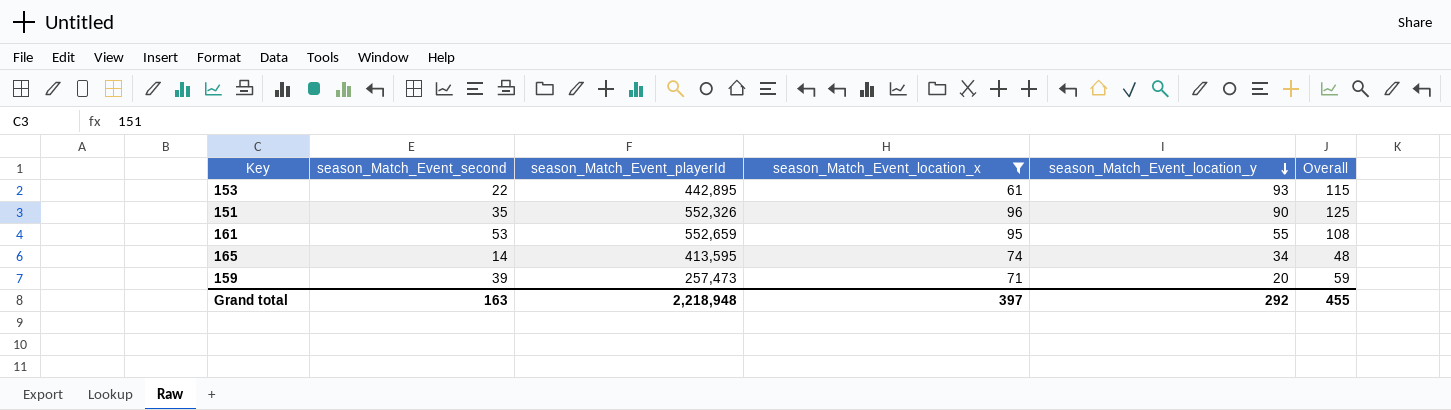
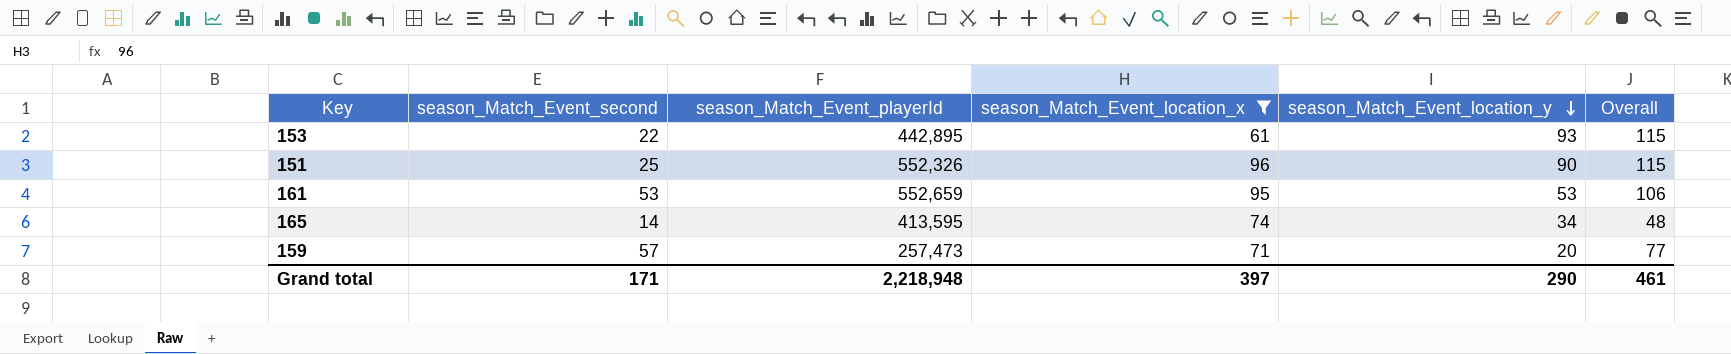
151 | season_Match_Event_second: 35 -> 25
151 | Overall: 125 -> 115
161 | season_Match_Event_location_y: 55 -> 53
161 | Overall: 108 -> 106
159 | season_Match_Event_second: 39 -> 57
159 | Overall: 59 -> 77
Grand total | season_Match_Event_second: 163 -> 171
Grand total | season_Match_Event_location_y: 292 -> 290
Grand total | Overall: 455 -> 461

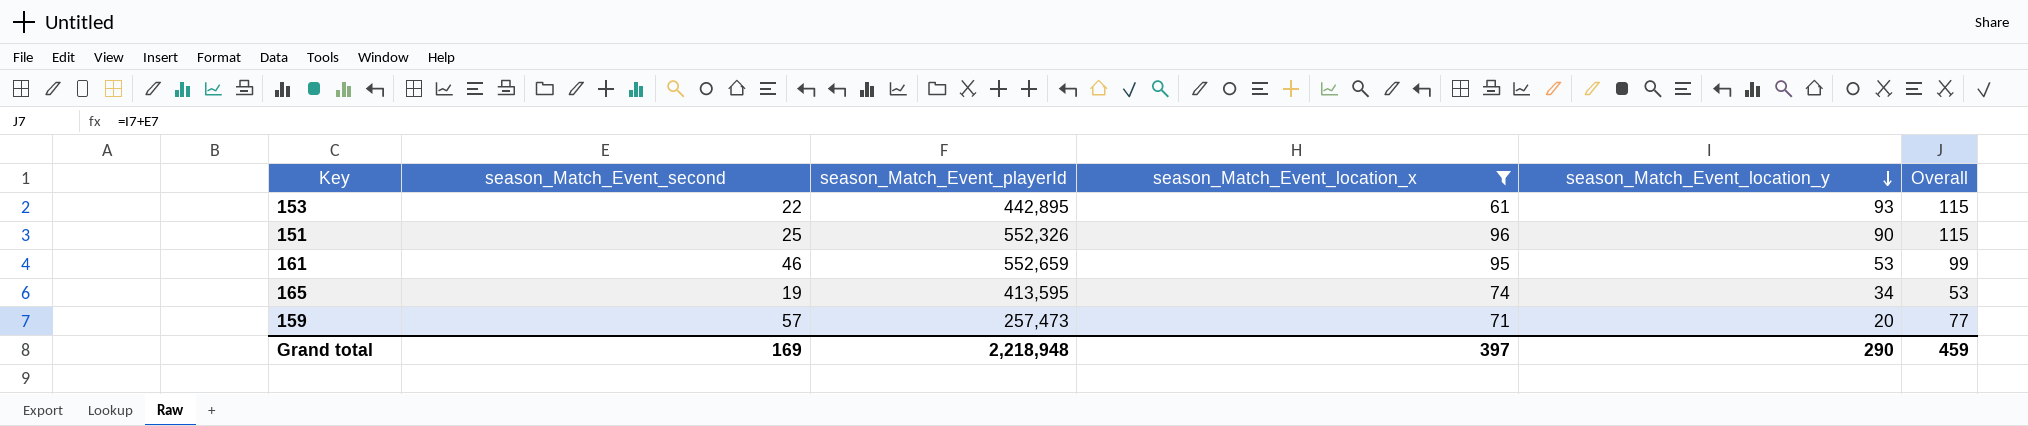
161 | season_Match_Event_second: 53 -> 46
161 | Overall: 106 -> 99
165 | season_Match_Event_second: 14 -> 19
165 | Overall: 48 -> 53
Grand total | season_Match_Event_second: 171 -> 169
Grand total | Overall: 461 -> 459

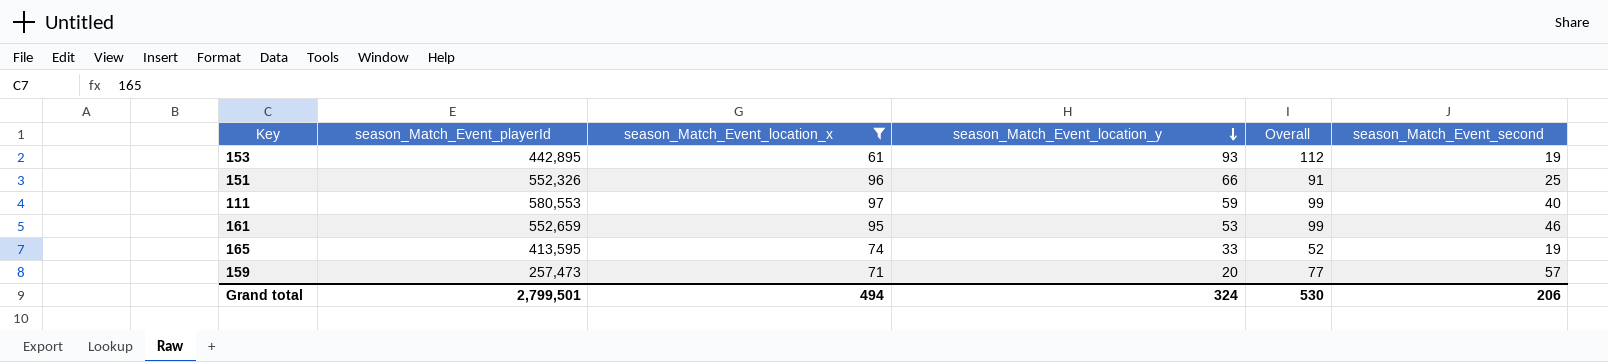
column season_Match_Event_second | position: 2 -> 6
153 | Overall: 115 -> 112
153 | season_Match_Event_second: 22 -> 19
151 | season_Match_Event_location_y: 90 -> 66
151 | Overall: 115 -> 91
row 111: none -> 580,553 | 97 | 59 | 99 | 40
165 | season_Match_Event_location_y: 34 -> 33
165 | Overall: 53 -> 52
Grand total | season_Match_Event_playerId: 2,218,948 -> 2,799,501
Grand total | season_Match_Event_location_x: 397 -> 494
Grand total | season_Match_Event_location_y: 290 -> 324
Grand total | Overall: 459 -> 530
Grand total | season_Match_Event_second: 169 -> 206

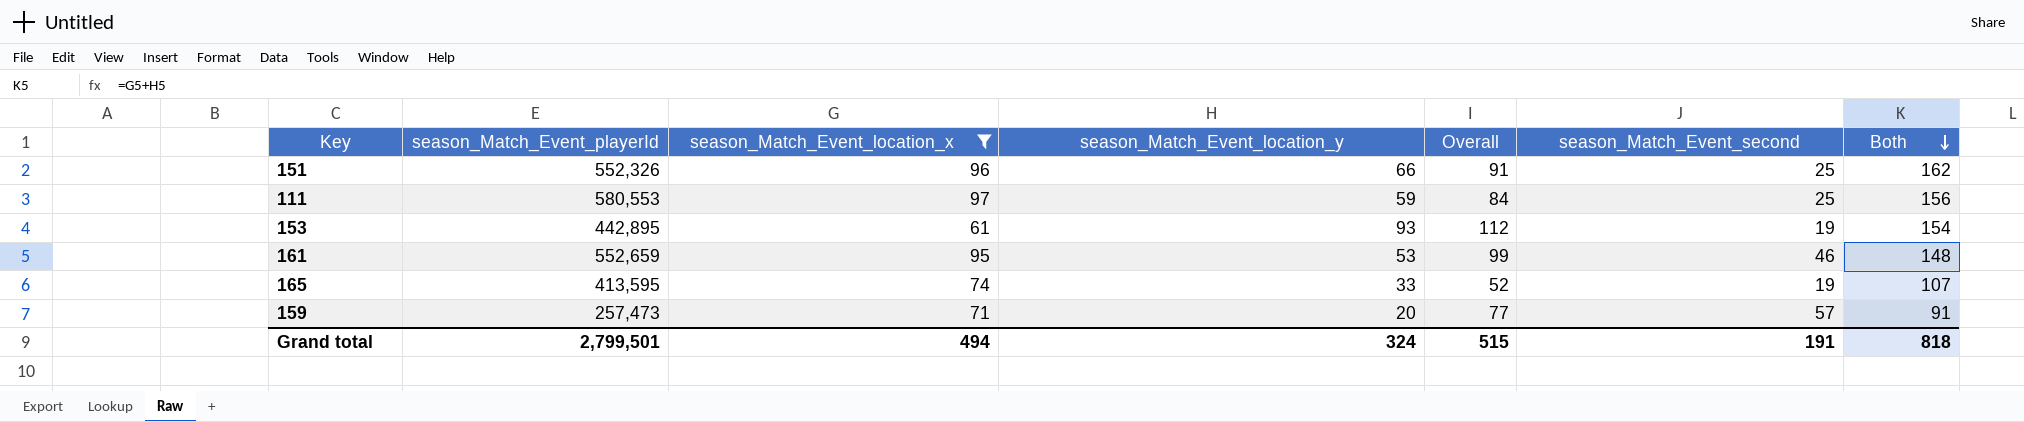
row order: season_Match_Event_location_y descending -> Both descending
column Both | formula: none -> [season_Match_Event_location_x] + [season_Match_Event_location_y]
111 | Overall: 99 -> 84
111 | season_Match_Event_second: 40 -> 25
Grand total | Overall: 530 -> 515
Grand total | season_Match_Event_second: 206 -> 191

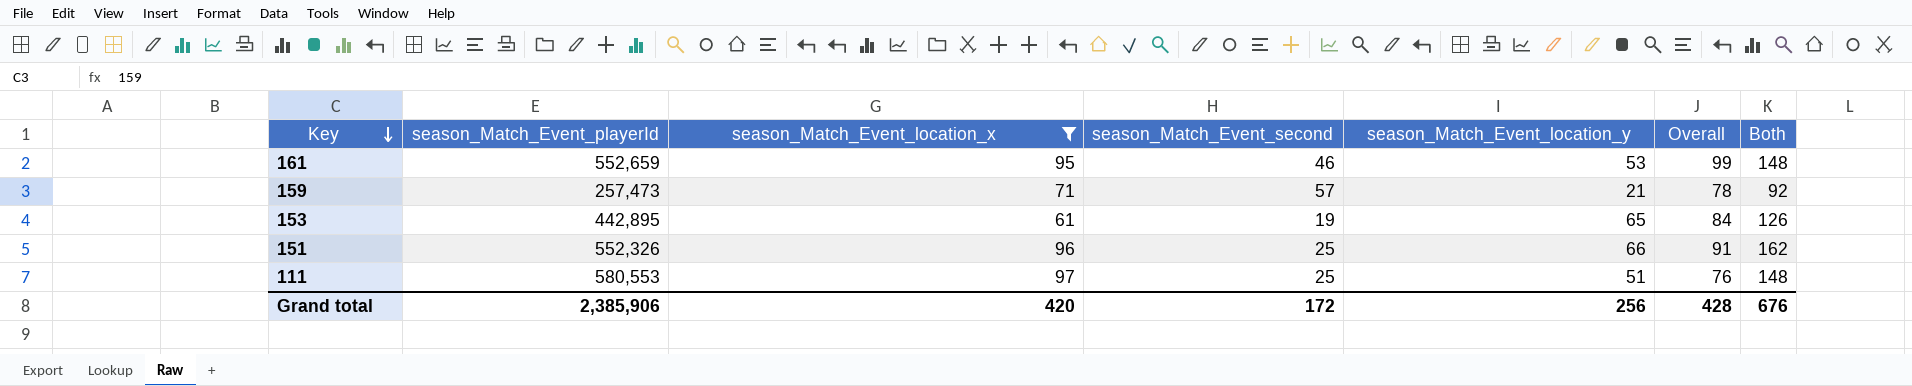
row order: Both descending -> Key descending
column season_Match_Event_second | position: 6 -> 4
row 165: 413,595 | 74 | 33 | 52 | 19 | 107 -> none
159 | season_Match_Event_location_y: 20 -> 21
159 | Overall: 77 -> 78
159 | Both: 91 -> 92
153 | season_Match_Event_location_y: 93 -> 65
153 | Overall: 112 -> 84
153 | Both: 154 -> 126
111 | season_Match_Event_location_y: 59 -> 51
111 | Overall: 84 -> 76
111 | Both: 156 -> 148
Grand total | season_Match_Event_playerId: 2,799,501 -> 2,385,906
Grand total | season_Match_Event_location_x: 494 -> 420
Grand total | season_Match_Event_second: 191 -> 172
Grand total | season_Match_Event_location_y: 324 -> 256
Grand total | Overall: 515 -> 428
Grand total | Both: 818 -> 676

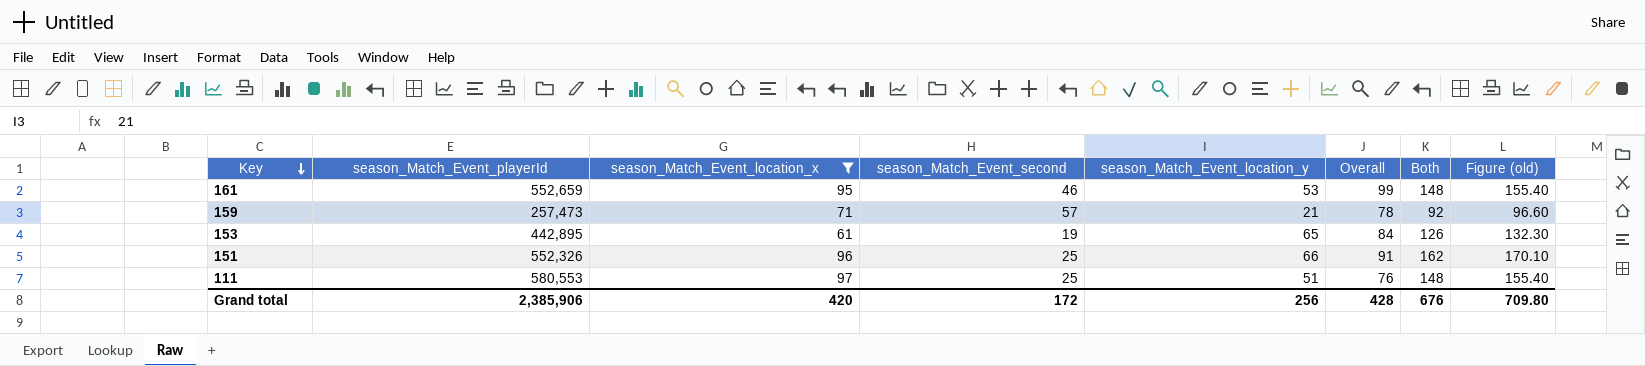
column Figure (old) | formula: none -> [Both] * 1.05

